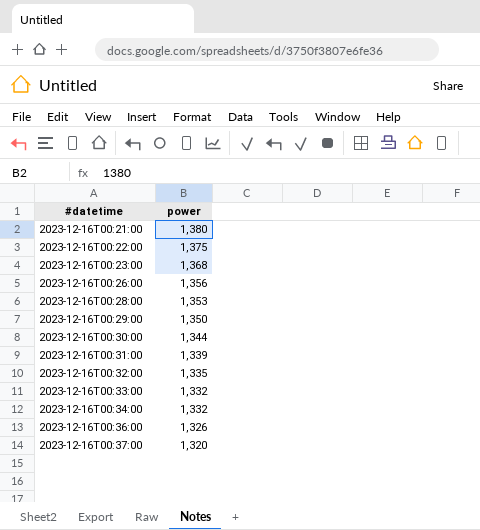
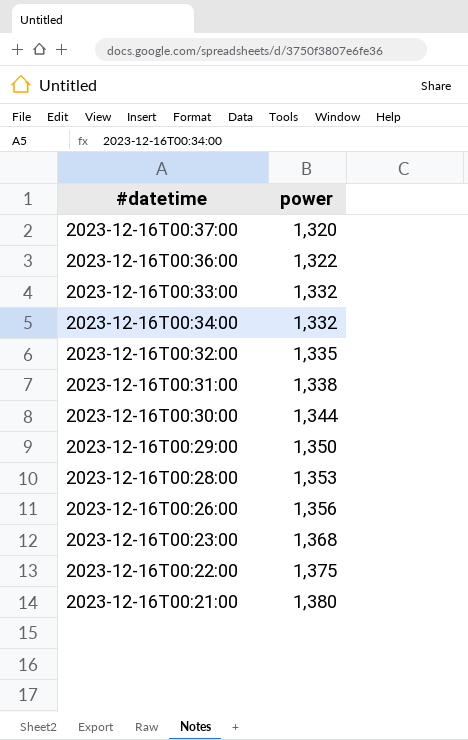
row order: #datetime ascending -> power ascending
2023-12-16T00:36:00 | power: 1,326 -> 1,322
2023-12-16T00:31:00 | power: 1,339 -> 1,338

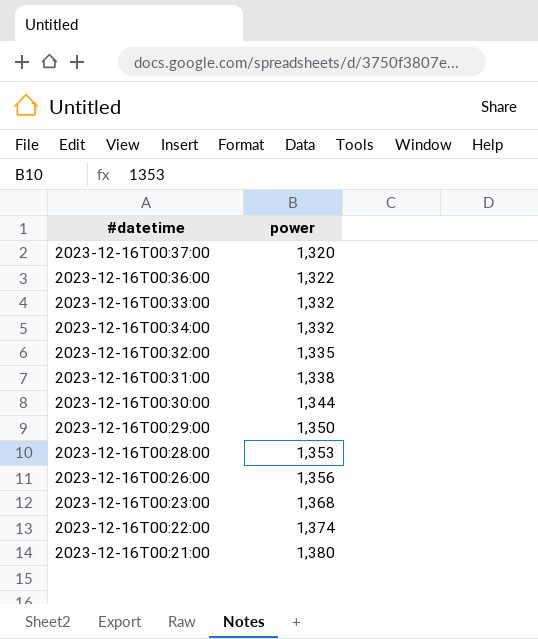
2023-12-16T00:22:00 | power: 1,375 -> 1,374

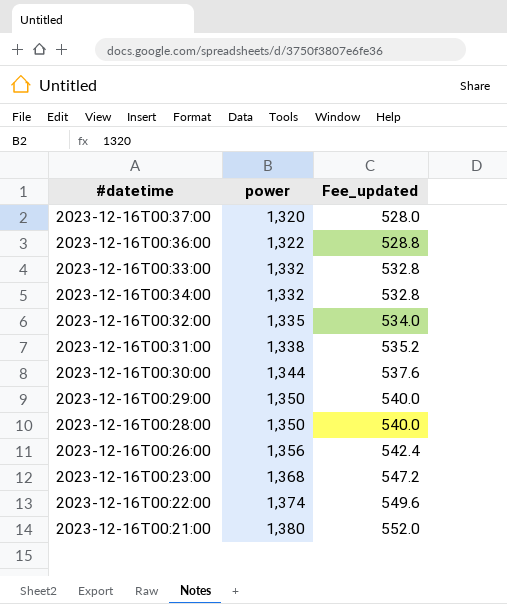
column Fee_updated | formula: none -> [power] * 0.4
2023-12-16T00:28:00 | power: 1,353 -> 1,350

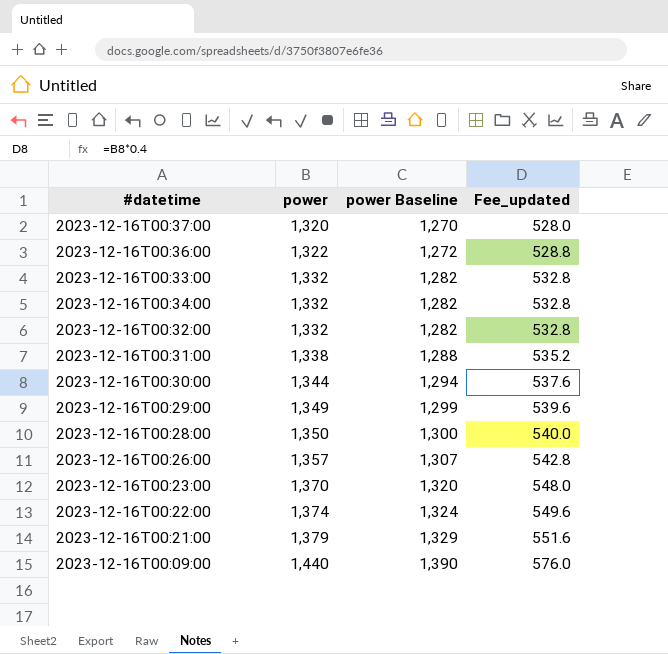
column power Baseline | formula: none -> [power] - 50
2023-12-16T00:32:00 | power: 1,335 -> 1,332
2023-12-16T00:32:00 | Fee_updated: 534.0 -> 532.8
2023-12-16T00:29:00 | power: 1,350 -> 1,349
2023-12-16T00:29:00 | Fee_updated: 540.0 -> 539.6
2023-12-16T00:26:00 | power: 1,356 -> 1,357
2023-12-16T00:26:00 | Fee_updated: 542.4 -> 542.8
2023-12-16T00:23:00 | power: 1,368 -> 1,370
2023-12-16T00:23:00 | Fee_updated: 547.2 -> 548.0
2023-12-16T00:21:00 | power: 1,380 -> 1,379
2023-12-16T00:21:00 | Fee_updated: 552.0 -> 551.6
row 2023-12-16T00:09:00: none -> 1,440 | 1,390 | 576.0

